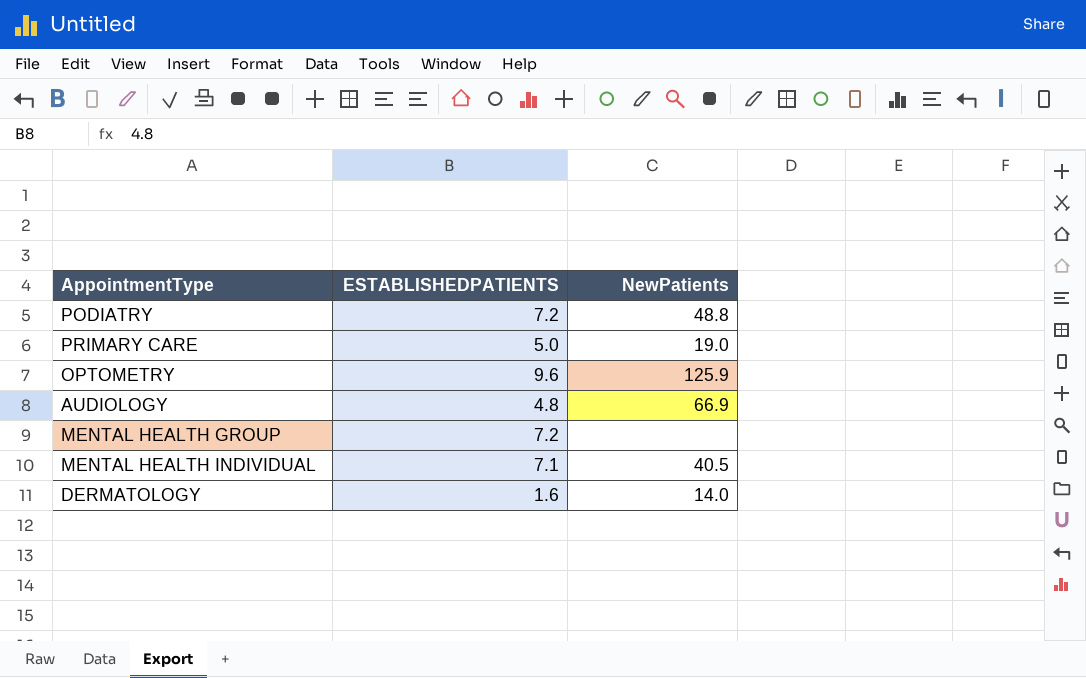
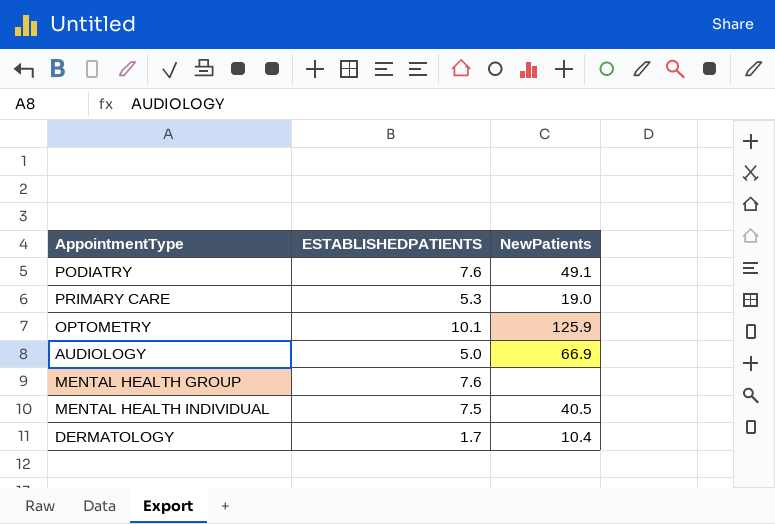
PODIATRY | ESTABLISHEDPATIENTS: 7.2 -> 7.6
PODIATRY | NewPatients: 48.8 -> 49.1
PRIMARY CARE | ESTABLISHEDPATIENTS: 5.0 -> 5.3
OPTOMETRY | ESTABLISHEDPATIENTS: 9.6 -> 10.1
AUDIOLOGY | ESTABLISHEDPATIENTS: 4.8 -> 5.0
MENTAL HEALTH GROUP | ESTABLISHEDPATIENTS: 7.2 -> 7.6
MENTAL HEALTH INDIVIDUAL | ESTABLISHEDPATIENTS: 7.1 -> 7.5
DERMATOLOGY | ESTABLISHEDPATIENTS: 1.6 -> 1.7
DERMATOLOGY | NewPatients: 14.0 -> 10.4

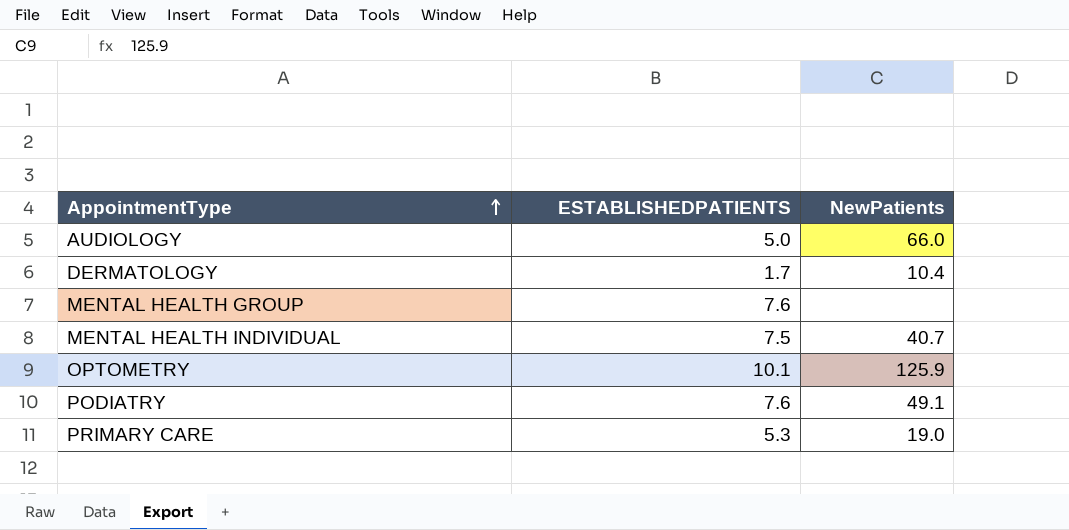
row order: none -> AppointmentType ascending
AUDIOLOGY | NewPatients: 66.9 -> 66.0
MENTAL HEALTH INDIVIDUAL | NewPatients: 40.5 -> 40.7

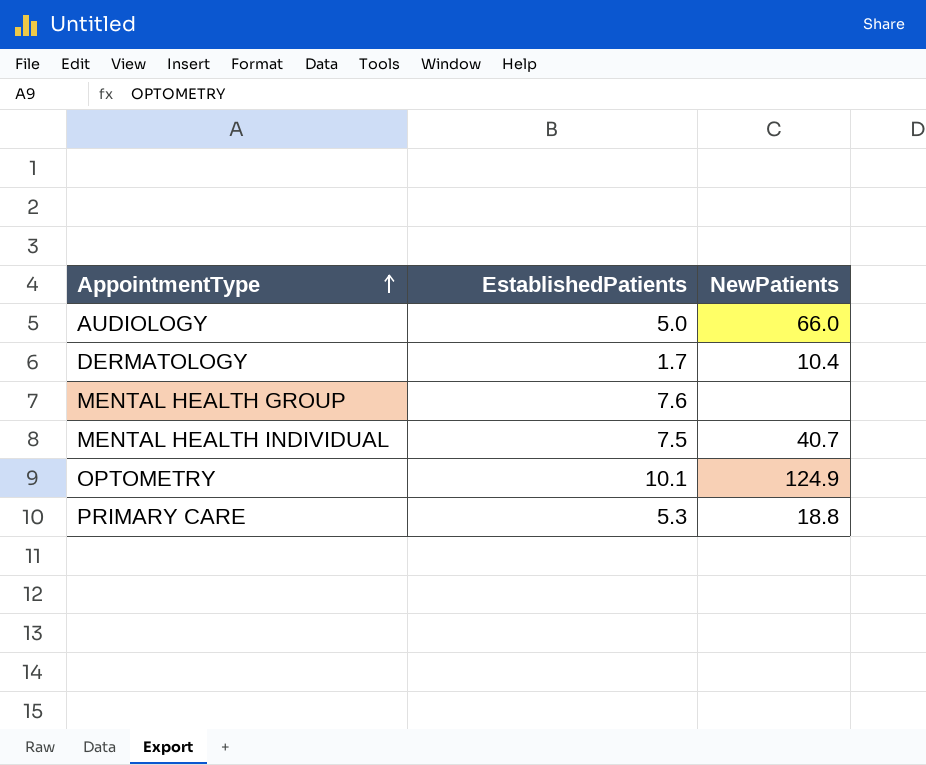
column name: ESTABLISHEDPATIENTS -> EstablishedPatients
row PODIATRY: 7.6 | 49.1 -> none
OPTOMETRY | NewPatients: 125.9 -> 124.9
PRIMARY CARE | NewPatients: 19.0 -> 18.8

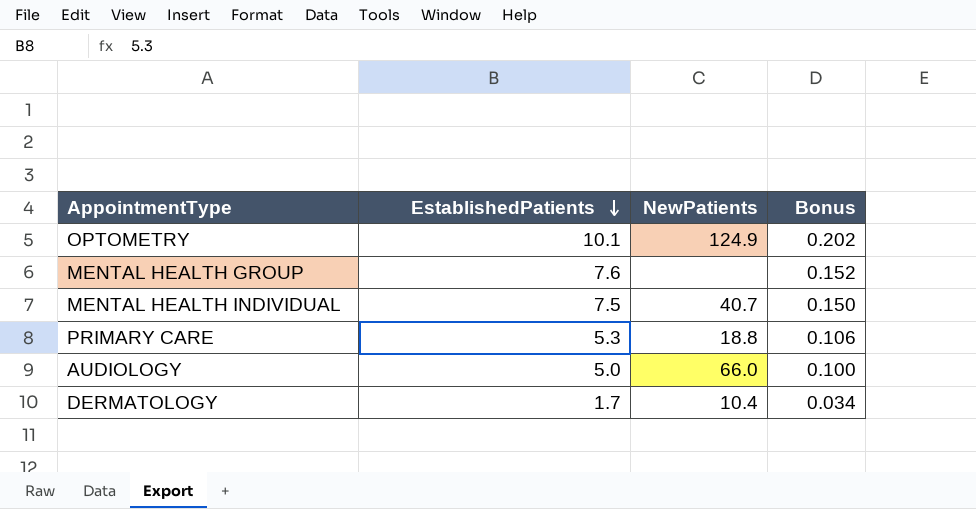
row order: AppointmentType ascending -> EstablishedPatients descending
column Bonus | formula: none -> [EstablishedPatients] * 0.02

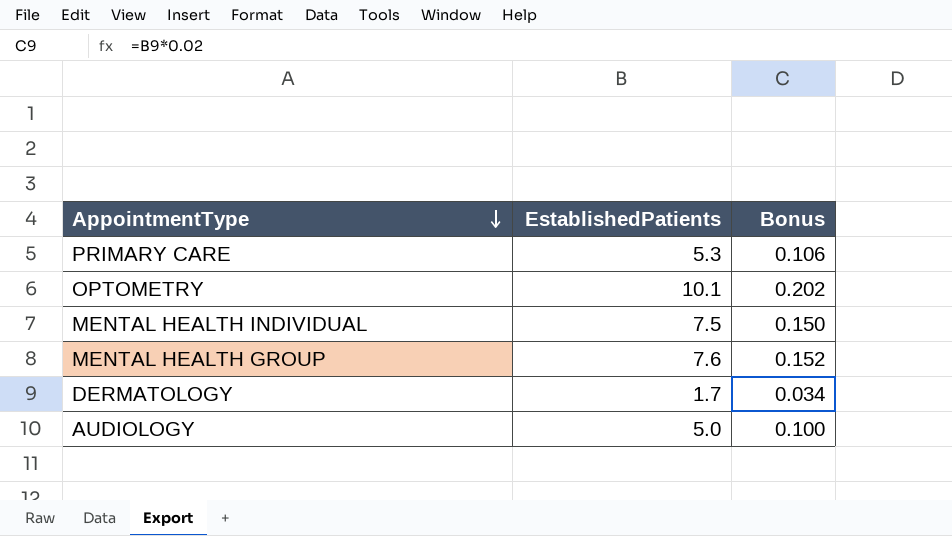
row order: EstablishedPatients descending -> AppointmentType descending
column NewPatients | position: 3 -> none

